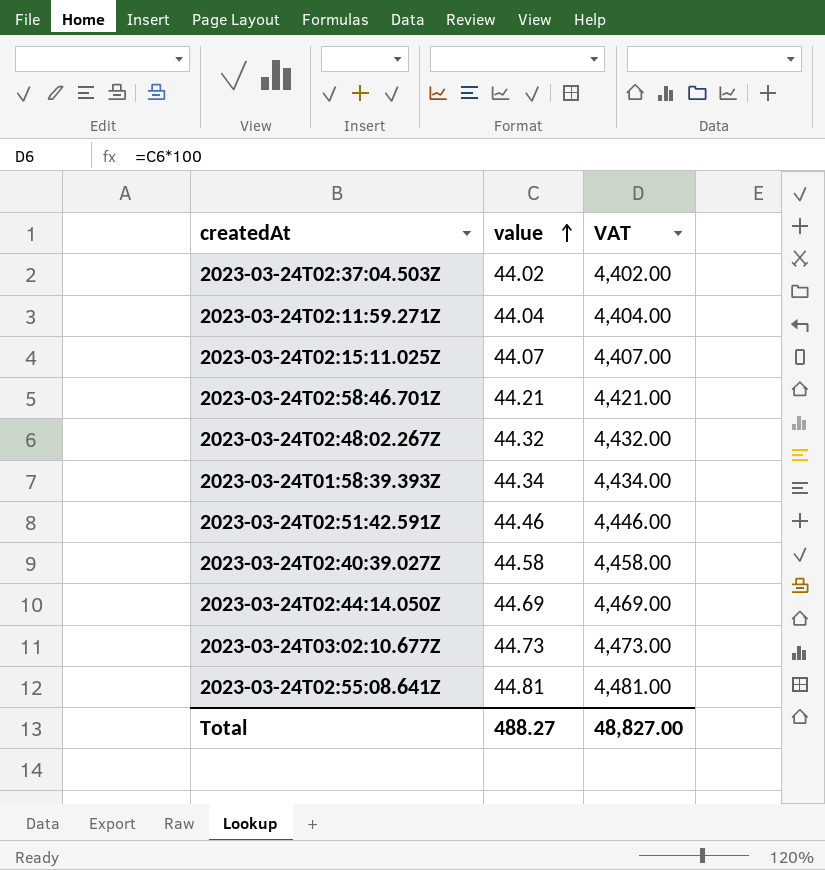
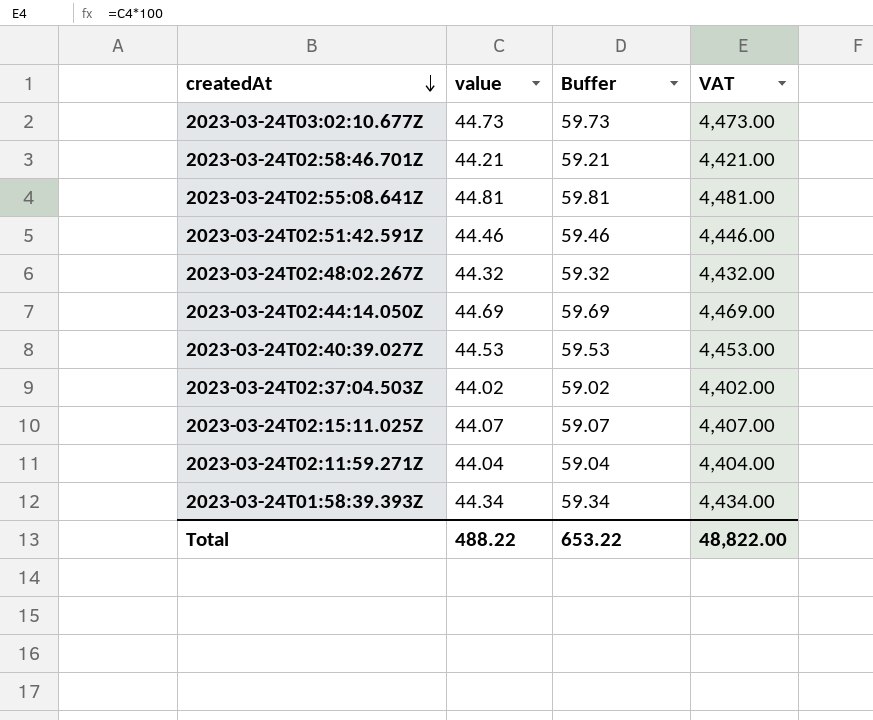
row order: value ascending -> createdAt descending
column Buffer | formula: none -> [value] + 15
2023-03-24T02:40:39.027Z | value: 44.58 -> 44.53
2023-03-24T02:40:39.027Z | VAT: 4,458.00 -> 4,453.00
Total | value: 488.27 -> 488.22
Total | VAT: 48,827.00 -> 48,822.00

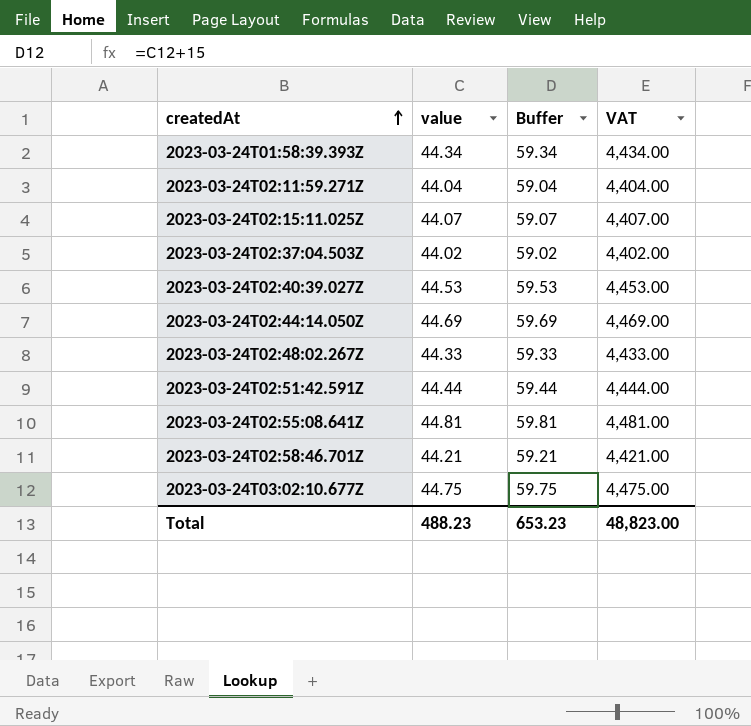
row order: createdAt descending -> createdAt ascending
2023-03-24T02:48:02.267Z | value: 44.32 -> 44.33
2023-03-24T02:48:02.267Z | Buffer: 59.32 -> 59.33
2023-03-24T02:48:02.267Z | VAT: 4,432.00 -> 4,433.00
2023-03-24T02:51:42.591Z | value: 44.46 -> 44.44
2023-03-24T02:51:42.591Z | Buffer: 59.46 -> 59.44
2023-03-24T02:51:42.591Z | VAT: 4,446.00 -> 4,444.00
2023-03-24T03:02:10.677Z | value: 44.73 -> 44.75
2023-03-24T03:02:10.677Z | Buffer: 59.73 -> 59.75
2023-03-24T03:02:10.677Z | VAT: 4,473.00 -> 4,475.00
Total | value: 488.22 -> 488.23
Total | Buffer: 653.22 -> 653.23
Total | VAT: 48,822.00 -> 48,823.00

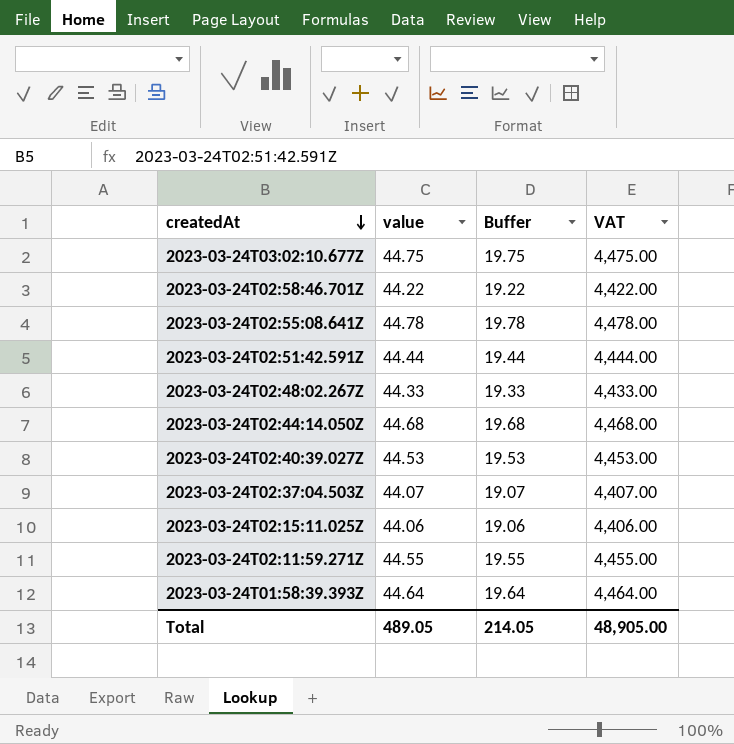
row order: createdAt ascending -> createdAt descending
column Buffer | formula: [value] + 15 -> [value] - 25
2023-03-24T02:58:46.701Z | value: 44.21 -> 44.22
2023-03-24T02:58:46.701Z | VAT: 4,421.00 -> 4,422.00
2023-03-24T02:55:08.641Z | value: 44.81 -> 44.78
2023-03-24T02:55:08.641Z | VAT: 4,481.00 -> 4,478.00
2023-03-24T02:44:14.050Z | value: 44.69 -> 44.68
2023-03-24T02:44:14.050Z | VAT: 4,469.00 -> 4,468.00
2023-03-24T02:37:04.503Z | value: 44.02 -> 44.07
2023-03-24T02:37:04.503Z | VAT: 4,402.00 -> 4,407.00
2023-03-24T02:15:11.025Z | value: 44.07 -> 44.06
2023-03-24T02:15:11.025Z | VAT: 4,407.00 -> 4,406.00
2023-03-24T02:11:59.271Z | value: 44.04 -> 44.55
2023-03-24T02:11:59.271Z | VAT: 4,404.00 -> 4,455.00
2023-03-24T01:58:39.393Z | value: 44.34 -> 44.64
2023-03-24T01:58:39.393Z | VAT: 4,434.00 -> 4,464.00
Total | value: 488.23 -> 489.05
Total | Buffer: 653.23 -> 214.05
Total | VAT: 48,823.00 -> 48,905.00

